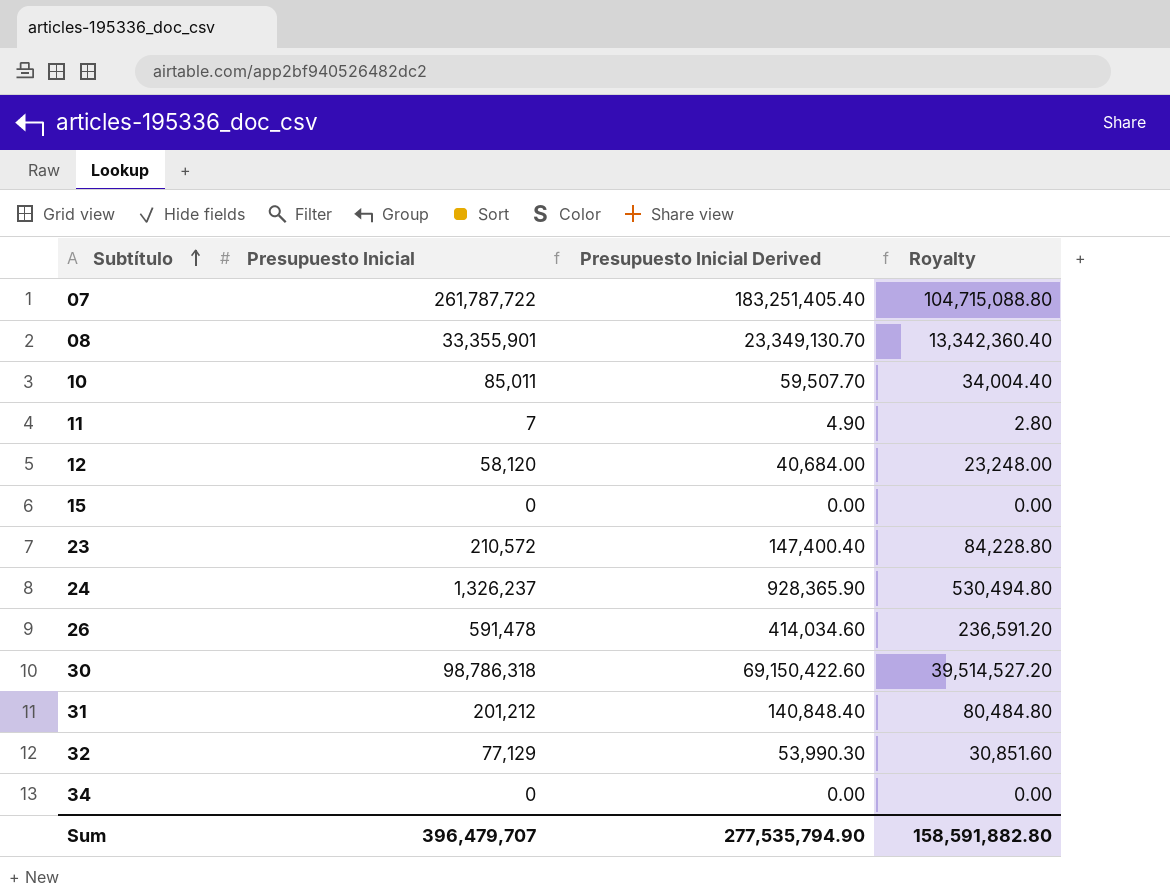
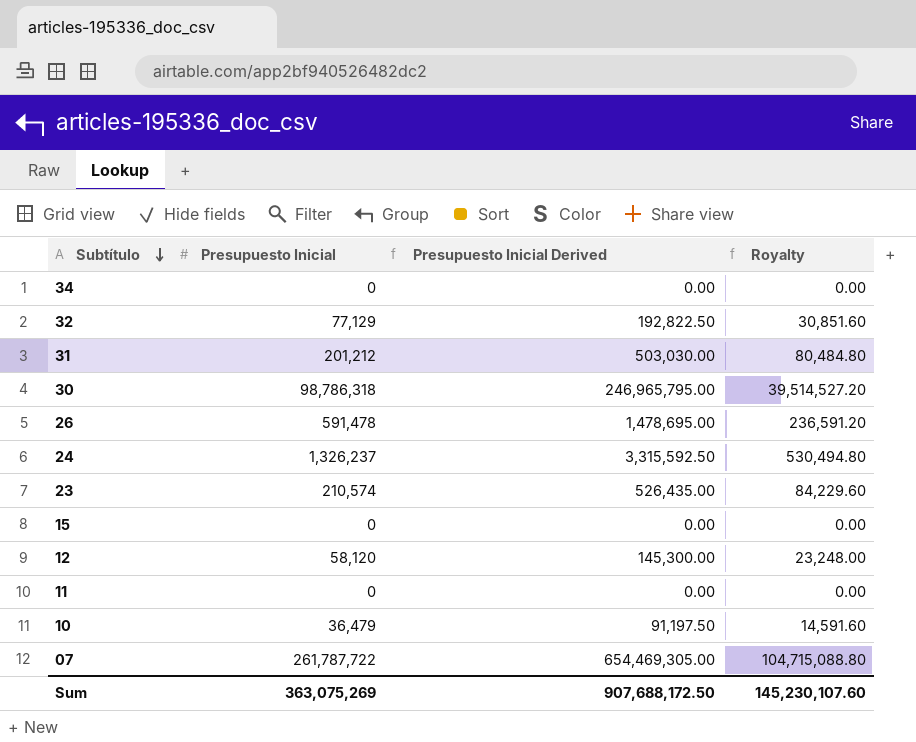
row order: Subtítulo ascending -> Subtítulo descending
column Presupuesto Inicial Derived | formula: [Presupuesto Inicial] * 0.7 -> [Presupuesto Inicial] * 2.5
row 08: 33,355,901 | 23,349,130.70 | 13,342,360.40 -> none
23 | Presupuesto Inicial: 210,572 -> 210,574
23 | Royalty: 84,228.80 -> 84,229.60
11 | Presupuesto Inicial: 7 -> 0
11 | Royalty: 2.80 -> 0.00
10 | Presupuesto Inicial: 85,011 -> 36,479
10 | Royalty: 34,004.40 -> 14,591.60
Sum | Presupuesto Inicial: 396,479,707 -> 363,075,269
Sum | Presupuesto Inicial Derived: 277,535,794.90 -> 907,688,172.50
Sum | Royalty: 158,591,882.80 -> 145,230,107.60

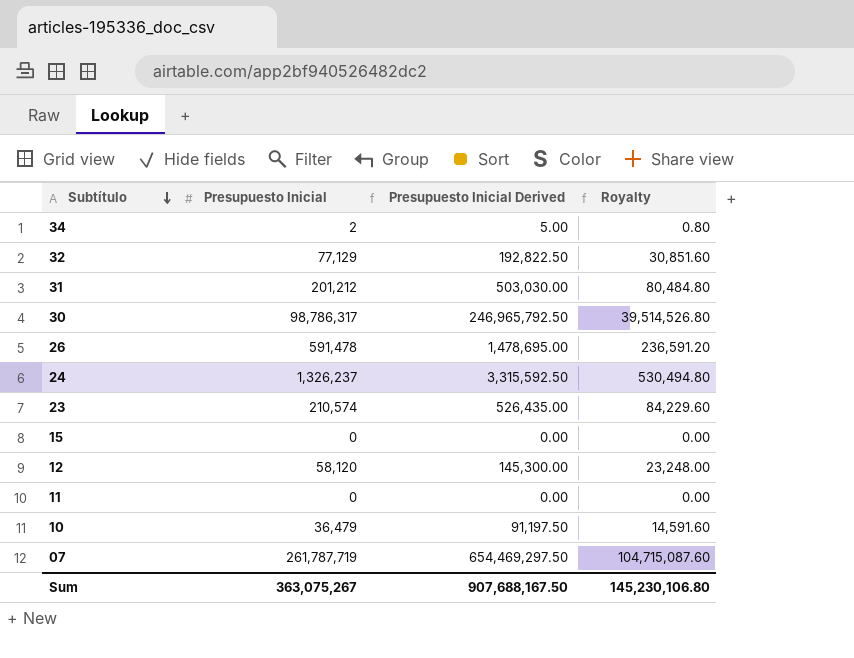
34 | Presupuesto Inicial: 0 -> 2
34 | Presupuesto Inicial Derived: 0.00 -> 5.00
34 | Royalty: 0.00 -> 0.80
30 | Presupuesto Inicial: 98,786,318 -> 98,786,317
30 | Presupuesto Inicial Derived: 246,965,795.00 -> 246,965,792.50
30 | Royalty: 39,514,527.20 -> 39,514,526.80
07 | Presupuesto Inicial: 261,787,722 -> 261,787,719
07 | Presupuesto Inicial Derived: 654,469,305.00 -> 654,469,297.50
07 | Royalty: 104,715,088.80 -> 104,715,087.60
Sum | Presupuesto Inicial: 363,075,269 -> 363,075,267
Sum | Presupuesto Inicial Derived: 907,688,172.50 -> 907,688,167.50
Sum | Royalty: 145,230,107.60 -> 145,230,106.80

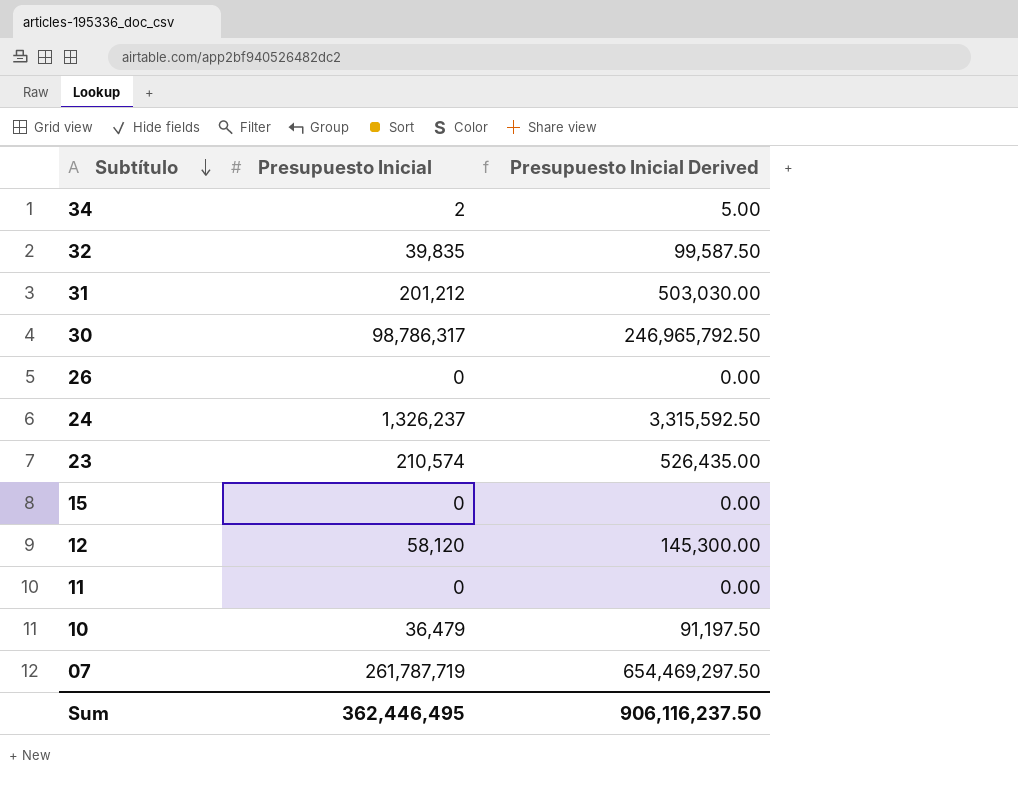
column Royalty | formula: [Presupuesto Inicial] * 0.4 -> none
32 | Presupuesto Inicial: 77,129 -> 39,835
32 | Presupuesto Inicial Derived: 192,822.50 -> 99,587.50
26 | Presupuesto Inicial: 591,478 -> 0
26 | Presupuesto Inicial Derived: 1,478,695.00 -> 0.00
Sum | Presupuesto Inicial: 363,075,267 -> 362,446,495
Sum | Presupuesto Inicial Derived: 907,688,167.50 -> 906,116,237.50

